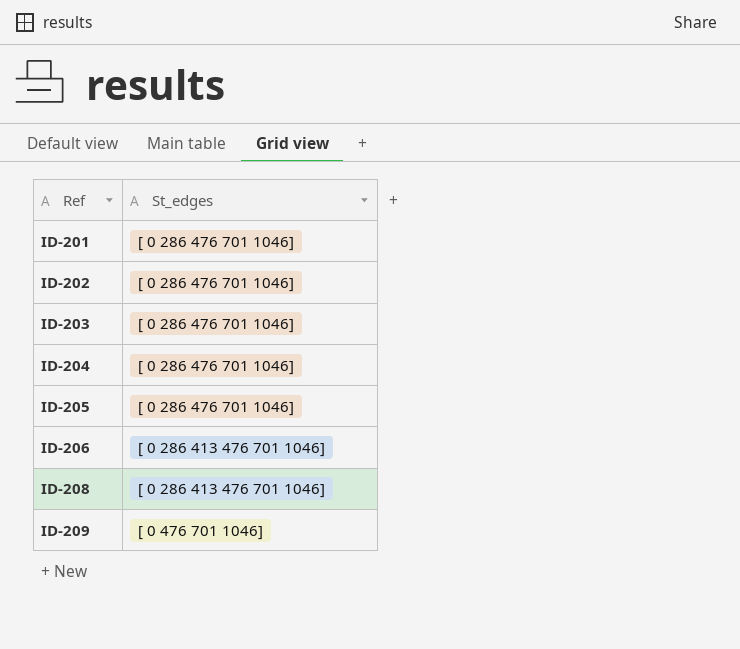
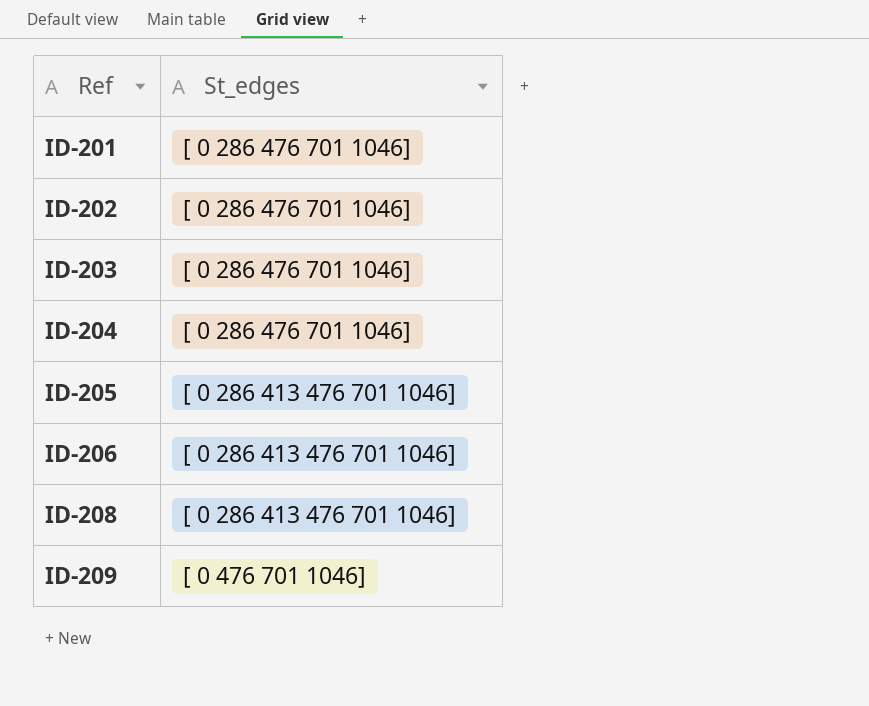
ID-205 | St_edges: [ 0 286 476 701 1046] -> [ 0 286 413 476 701 1046]

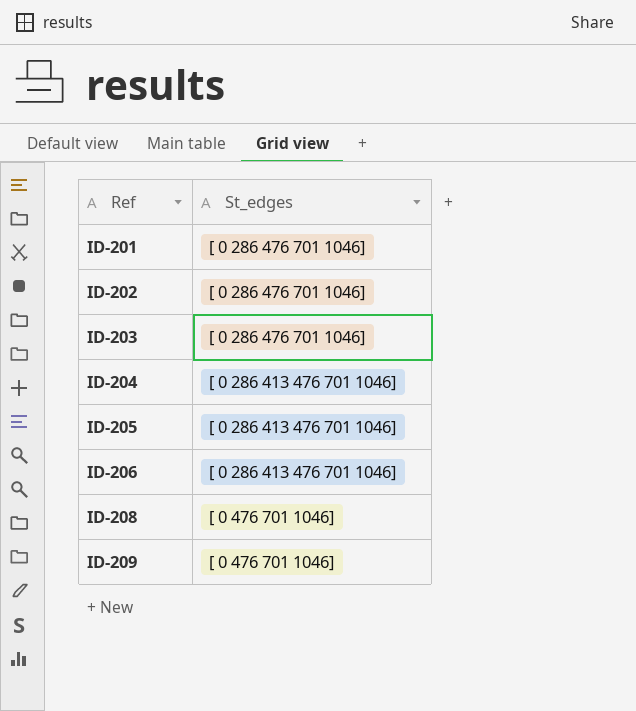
ID-204 | St_edges: [ 0 286 476 701 1046] -> [ 0 286 413 476 701 1046]
ID-208 | St_edges: [ 0 286 413 476 701 1046] -> [ 0 476 701 1046]

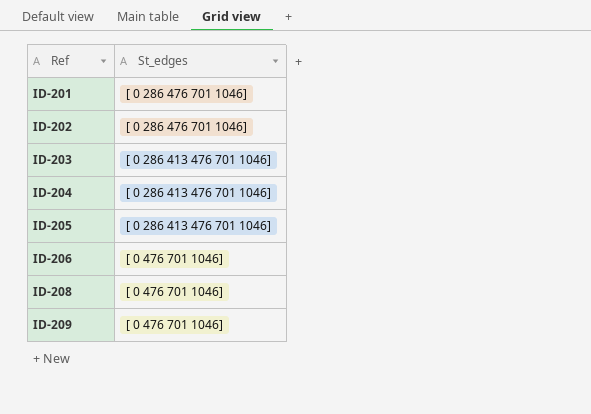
ID-203 | St_edges: [ 0 286 476 701 1046] -> [ 0 286 413 476 701 1046]
ID-206 | St_edges: [ 0 286 413 476 701 1046] -> [ 0 476 701 1046]

